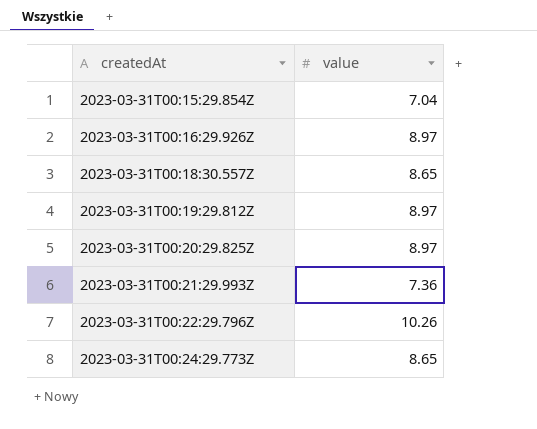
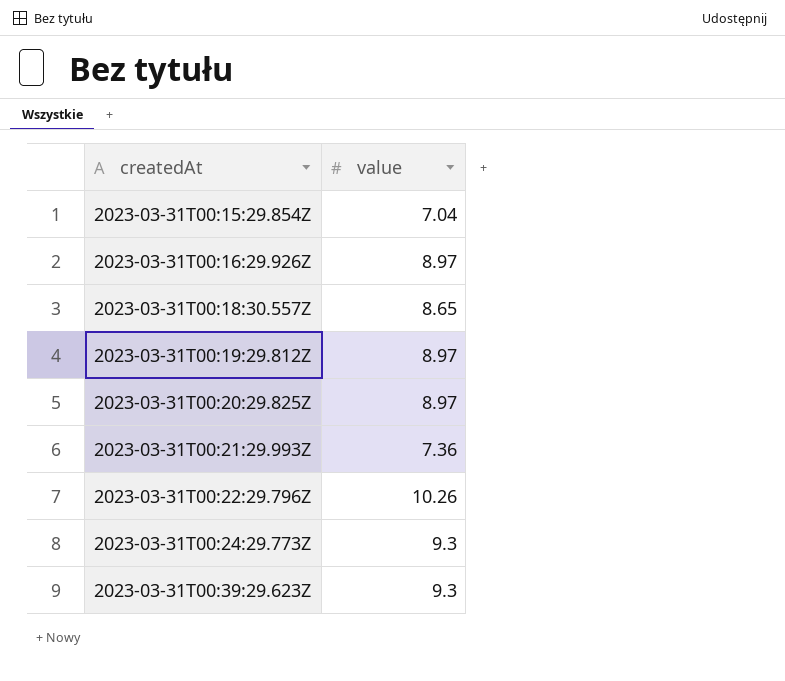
2023-03-31T00:24:29.773Z | value: 8.65 -> 9.3
row 2023-03-31T00:39:29.623Z: none -> 9.3

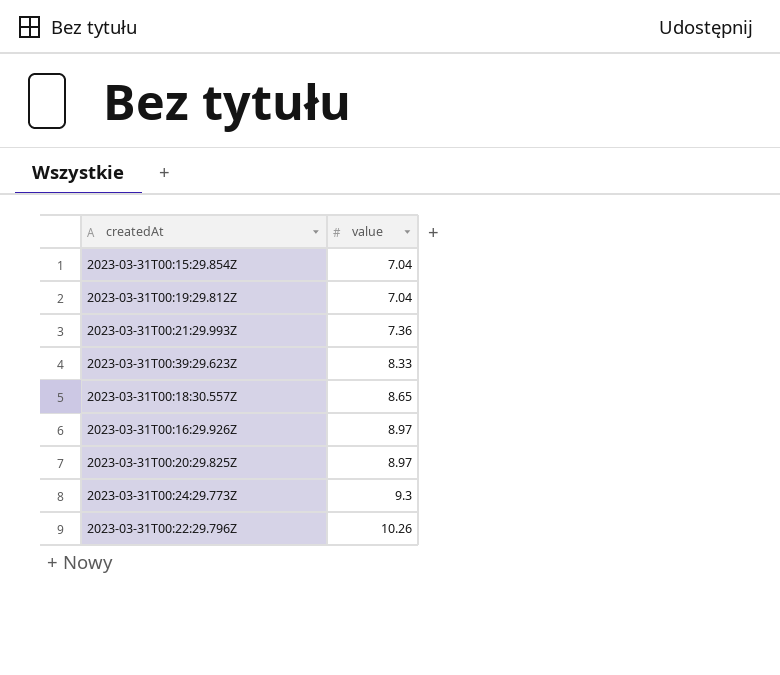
row order: createdAt ascending -> value ascending
2023-03-31T00:19:29.812Z | value: 8.97 -> 7.04
2023-03-31T00:39:29.623Z | value: 9.3 -> 8.33

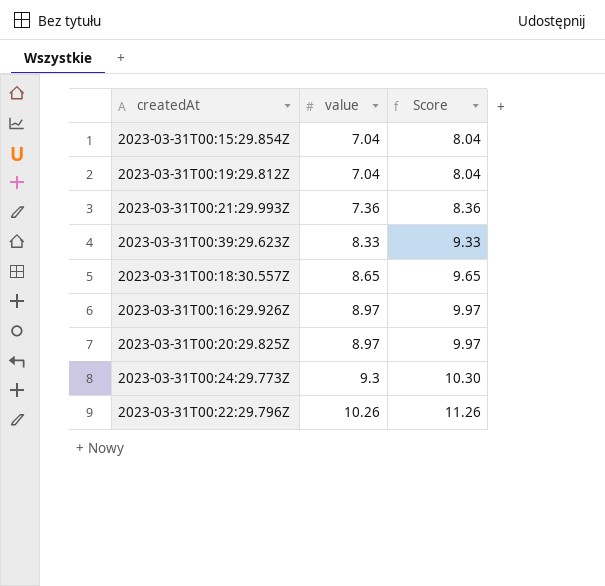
column Score | formula: none -> [value] + 1

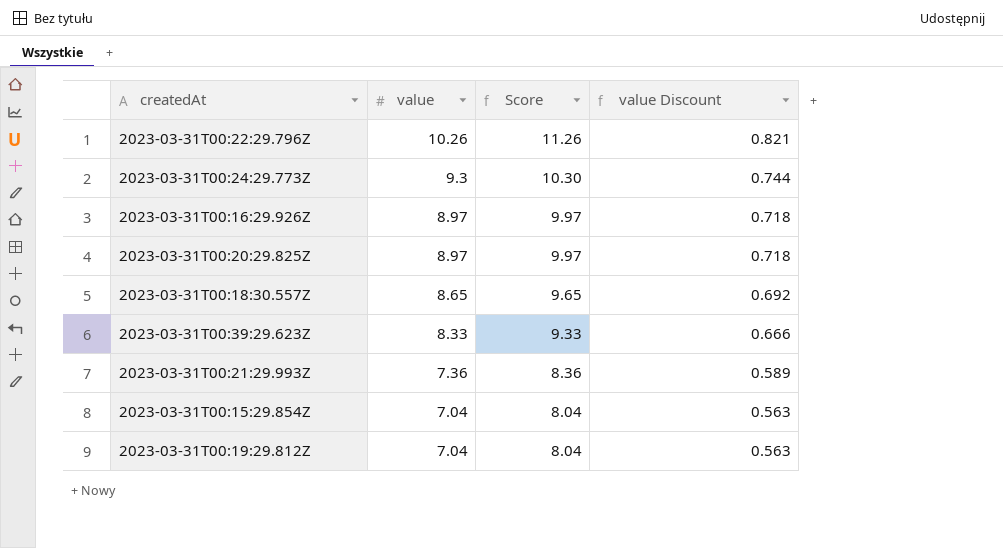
row order: value ascending -> value descending
column value Discount | formula: none -> [value] * 0.08

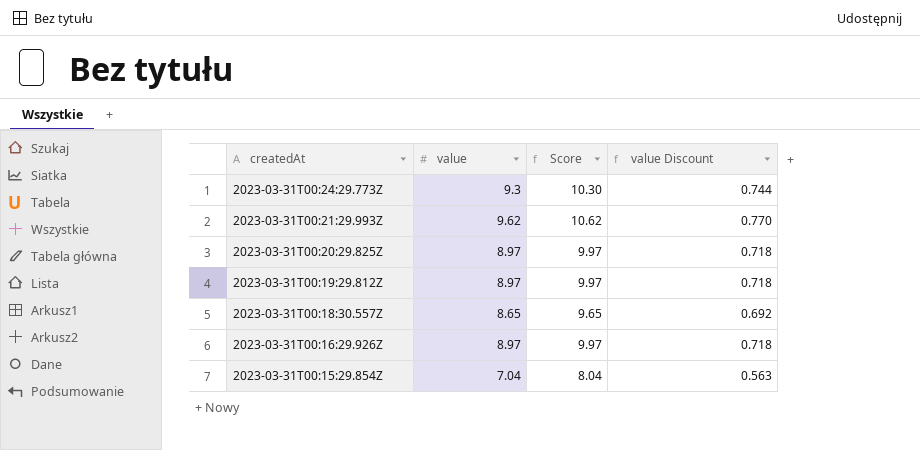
row order: value descending -> createdAt descending
row 2023-03-31T00:22:29.796Z: 10.26 | 11.26 | 0.821 -> none
row 2023-03-31T00:39:29.623Z: 8.33 | 9.33 | 0.666 -> none
2023-03-31T00:21:29.993Z | value: 7.36 -> 9.62
2023-03-31T00:21:29.993Z | Score: 8.36 -> 10.62
2023-03-31T00:21:29.993Z | value Discount: 0.589 -> 0.770
2023-03-31T00:19:29.812Z | value: 7.04 -> 8.97
2023-03-31T00:19:29.812Z | Score: 8.04 -> 9.97
2023-03-31T00:19:29.812Z | value Discount: 0.563 -> 0.718

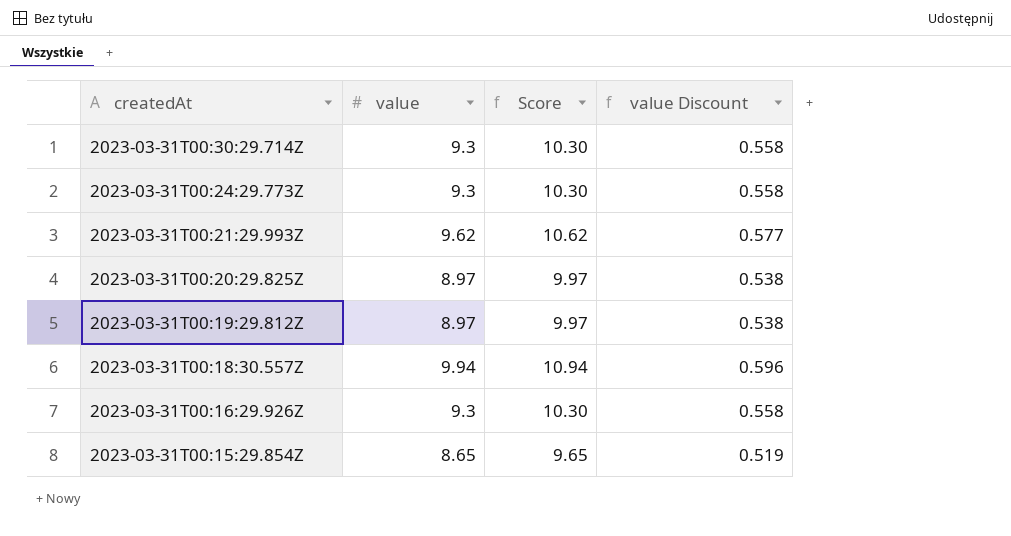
column value Discount | formula: [value] * 0.08 -> [value] * 0.06
row 2023-03-31T00:30:29.714Z: none -> 9.3 | 10.30 | 0.558
2023-03-31T00:18:30.557Z | value: 8.65 -> 9.94
2023-03-31T00:18:30.557Z | Score: 9.65 -> 10.94
2023-03-31T00:16:29.926Z | value: 8.97 -> 9.3
2023-03-31T00:16:29.926Z | Score: 9.97 -> 10.30
2023-03-31T00:15:29.854Z | value: 7.04 -> 8.65
2023-03-31T00:15:29.854Z | Score: 8.04 -> 9.65

